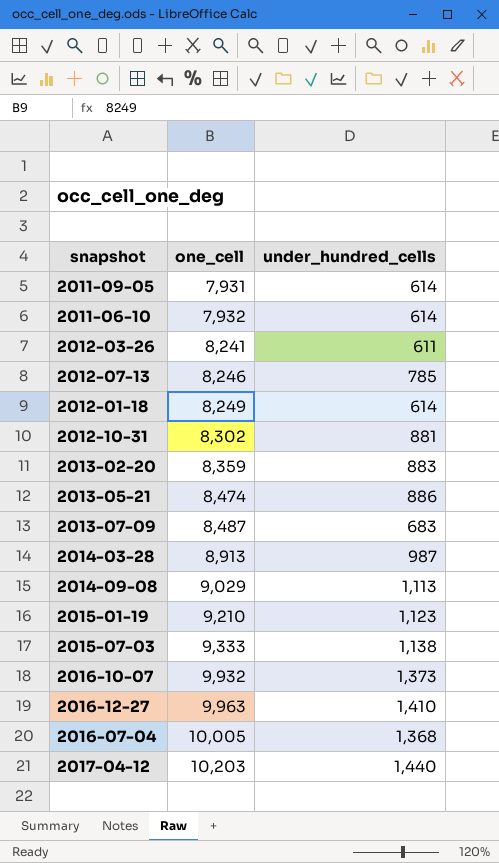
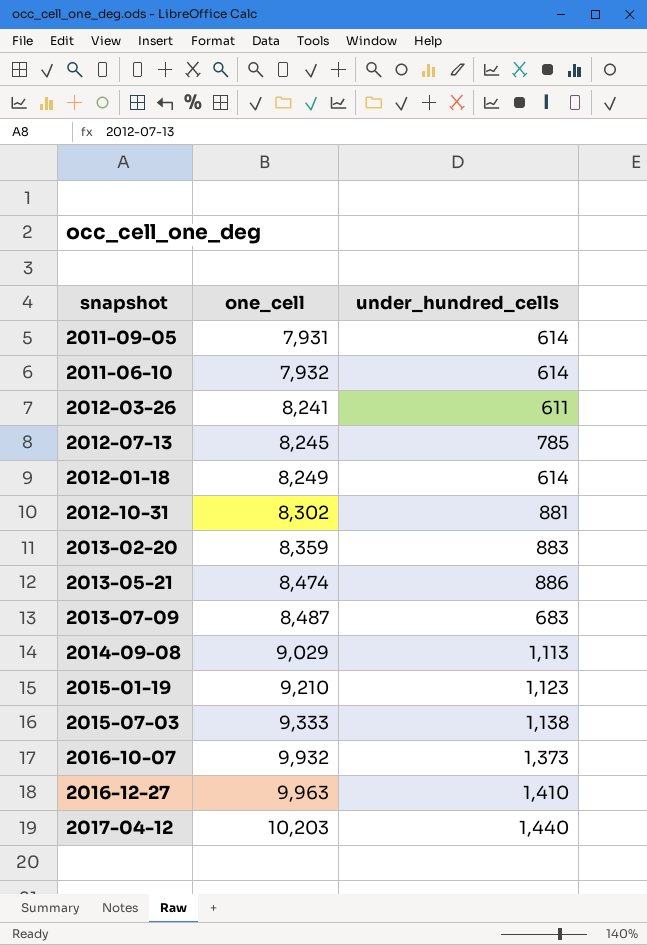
row 2014-03-28: 8,913 | 987 -> none
row 2016-07-04: 10,005 | 1,368 -> none
2012-07-13 | one_cell: 8,246 -> 8,245

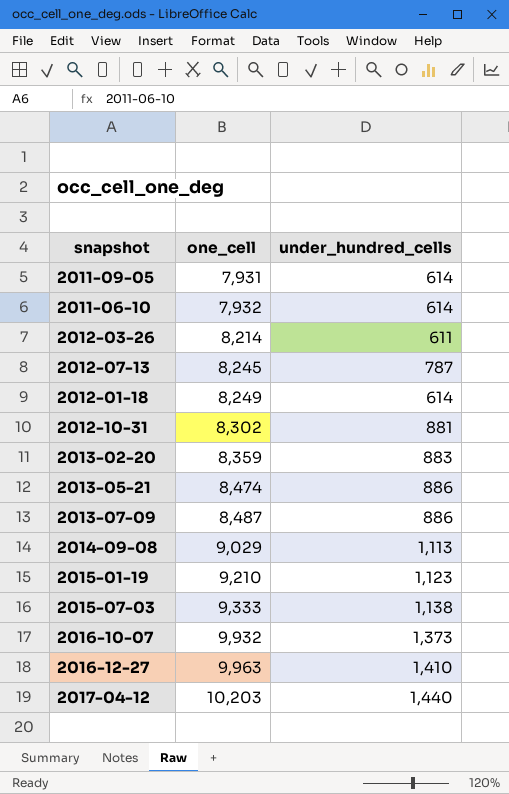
2012-03-26 | one_cell: 8,241 -> 8,214
2012-07-13 | under_hundred_cells: 785 -> 787
2013-07-09 | under_hundred_cells: 683 -> 886

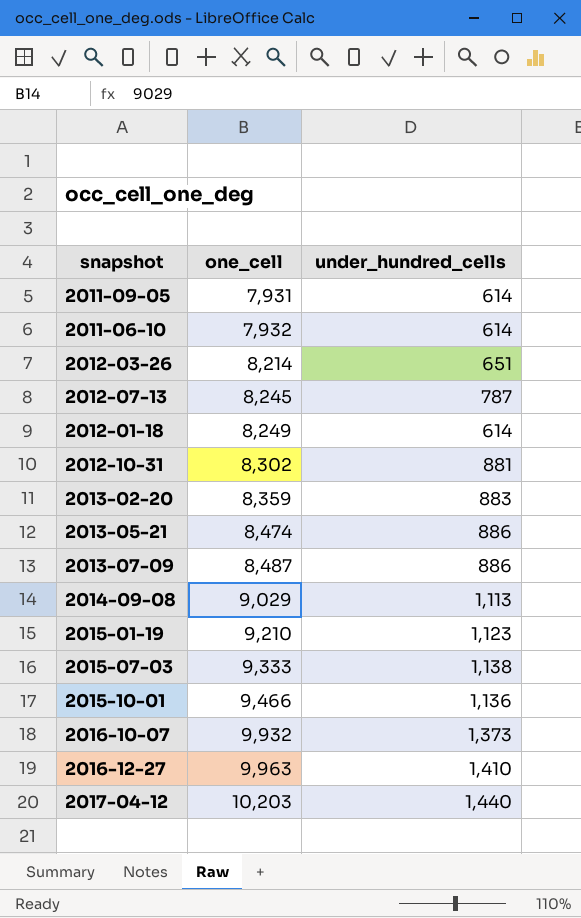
2012-03-26 | under_hundred_cells: 611 -> 651
row 2015-10-01: none -> 9,466 | 1,136

